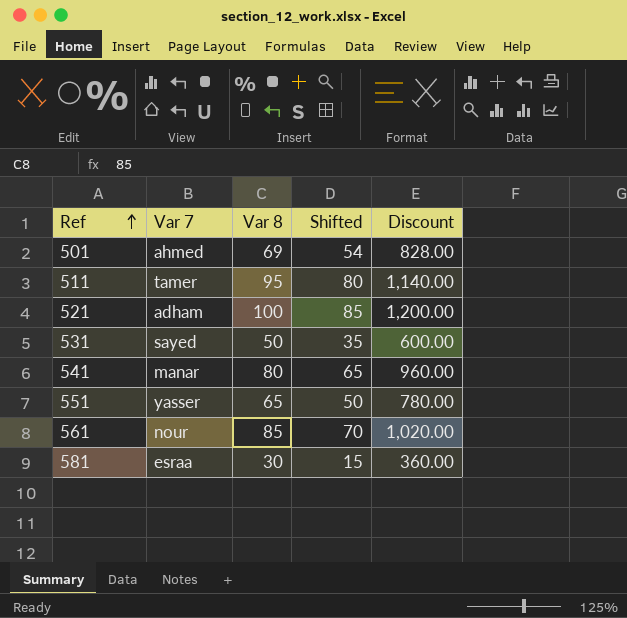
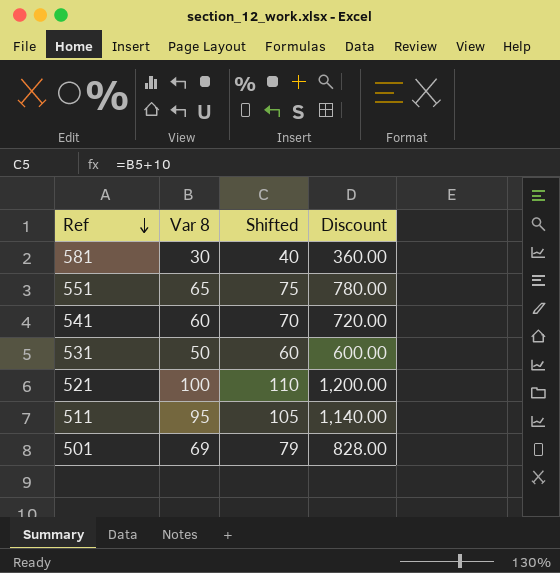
row order: Ref ascending -> Ref descending
column Var 7 | position: 2 -> none
column Shifted | formula: [Var 8] - 15 -> [Var 8] + 10
row 561: nour | 85 | 70 | 1,020.00 -> none
541 | Var 8: 80 -> 60
541 | Discount: 960.00 -> 720.00

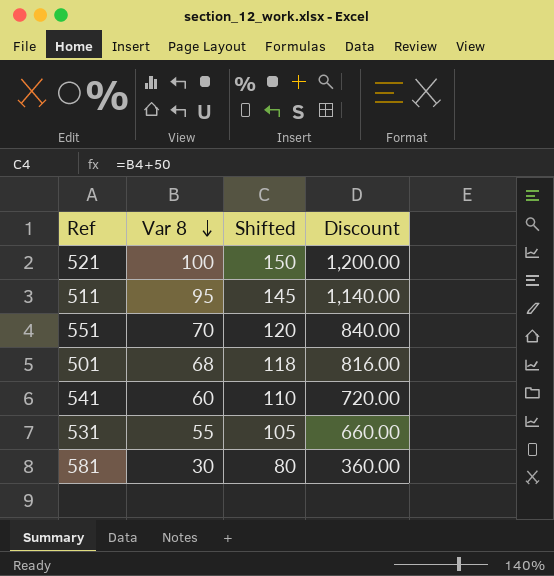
row order: Ref descending -> Var 8 descending
column Shifted | formula: [Var 8] + 10 -> [Var 8] + 50
551 | Var 8: 65 -> 70
551 | Discount: 780.00 -> 840.00
501 | Var 8: 69 -> 68
501 | Discount: 828.00 -> 816.00
531 | Var 8: 50 -> 55
531 | Discount: 600.00 -> 660.00

